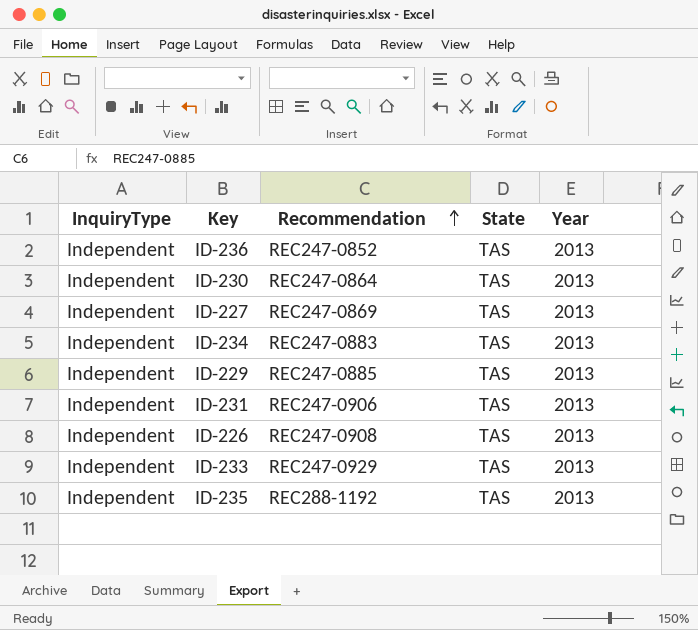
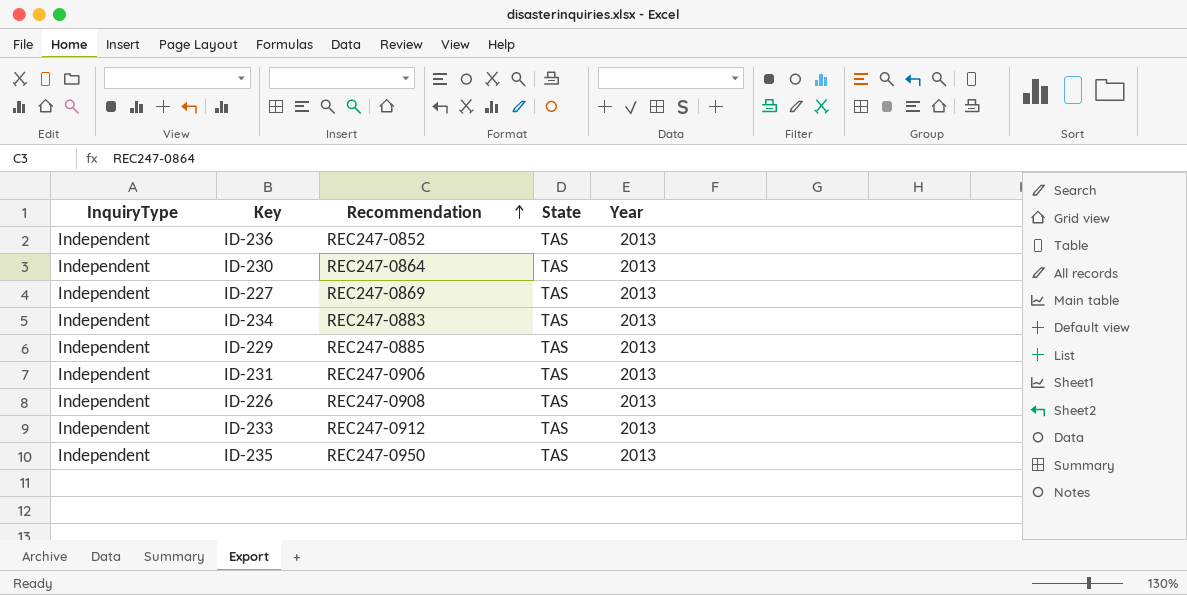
ID-233 | Recommendation: REC247-0929 -> REC247-0912
ID-235 | Recommendation: REC288-1192 -> REC247-0950

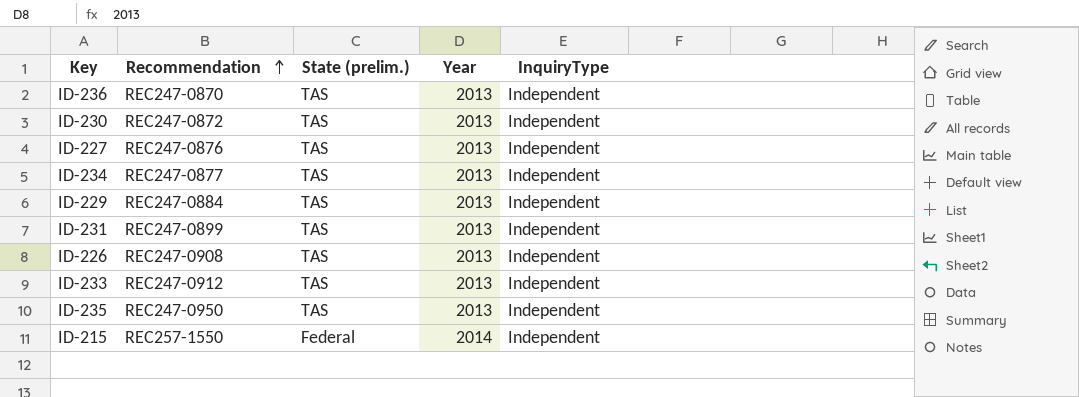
column name: State -> State (prelim.)
column InquiryType | position: 1 -> 5
ID-236 | Recommendation: REC247-0852 -> REC247-0870
ID-230 | Recommendation: REC247-0864 -> REC247-0872
ID-227 | Recommendation: REC247-0869 -> REC247-0876
ID-234 | Recommendation: REC247-0883 -> REC247-0877
ID-229 | Recommendation: REC247-0885 -> REC247-0884
ID-231 | Recommendation: REC247-0906 -> REC247-0899
row ID-215: none -> REC257-1550 | Federal | 2014 | Independent

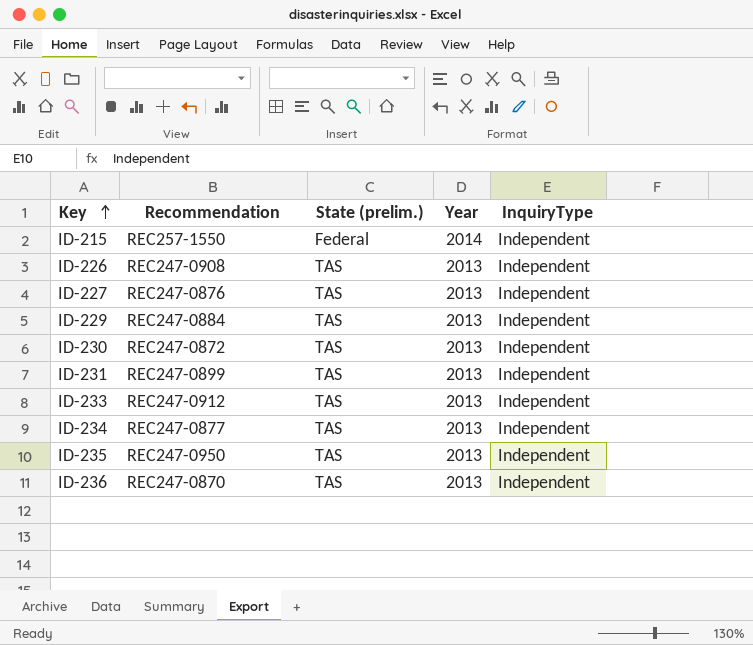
row order: Recommendation ascending -> Key ascending

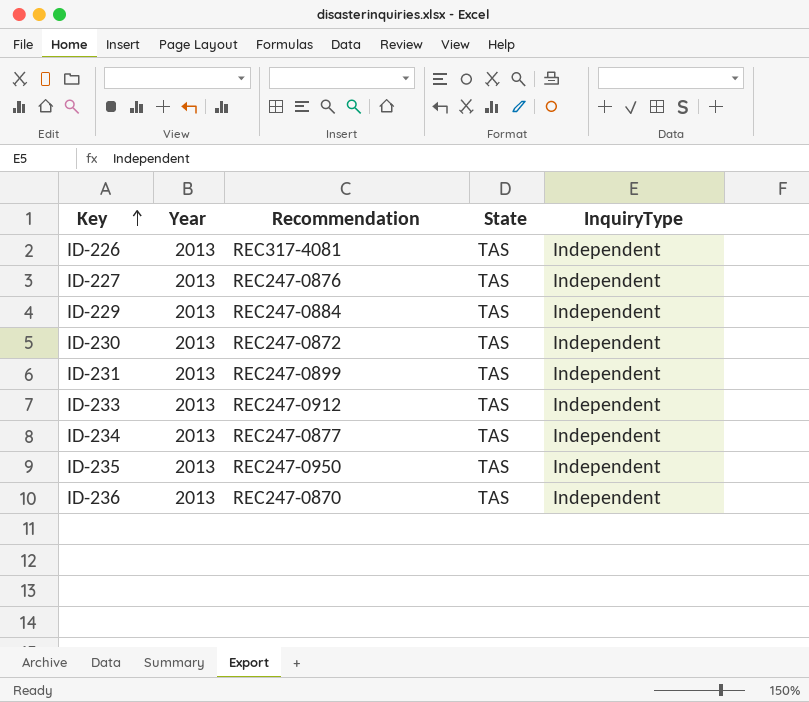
column Year | position: 4 -> 2
column name: State (prelim.) -> State
row ID-215: REC257-1550 | Federal | 2014 | Independent -> none
ID-226 | Recommendation: REC247-0908 -> REC317-4081

